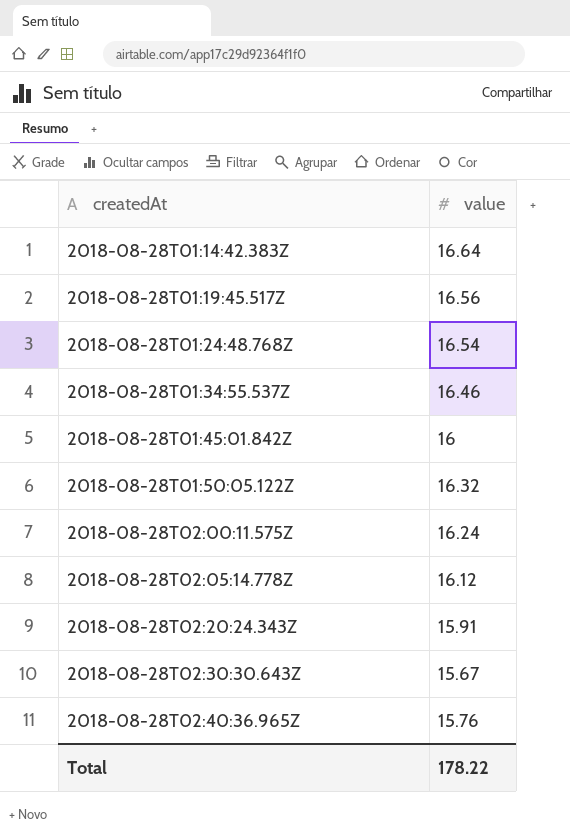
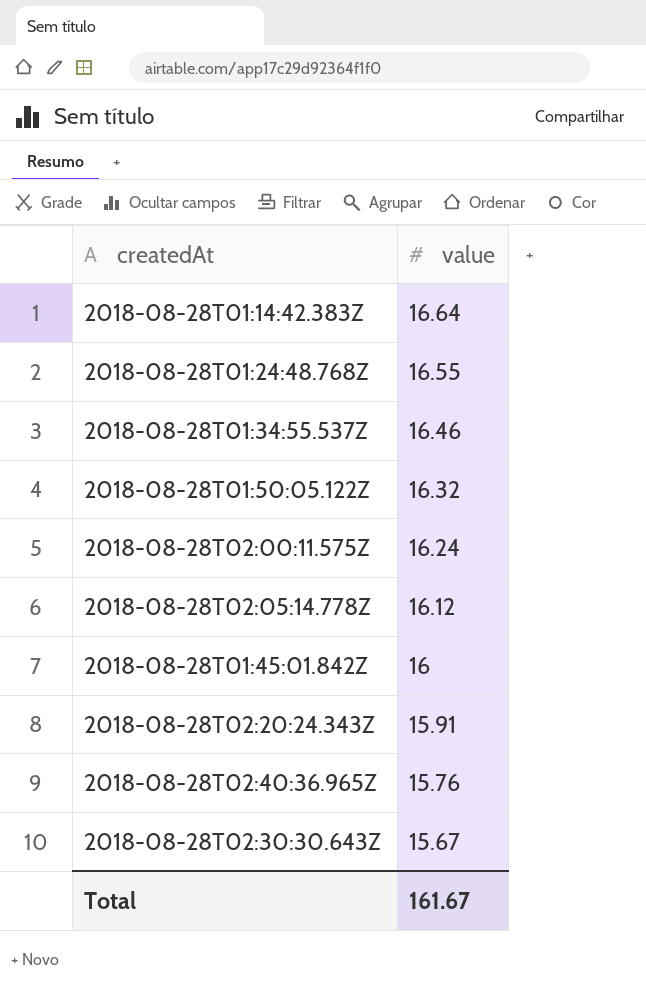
row order: createdAt ascending -> value descending
row 2018-08-28T01:19:45.517Z: 16.56 -> none
2018-08-28T01:24:48.768Z | value: 16.54 -> 16.55
Total | value: 178.22 -> 161.67

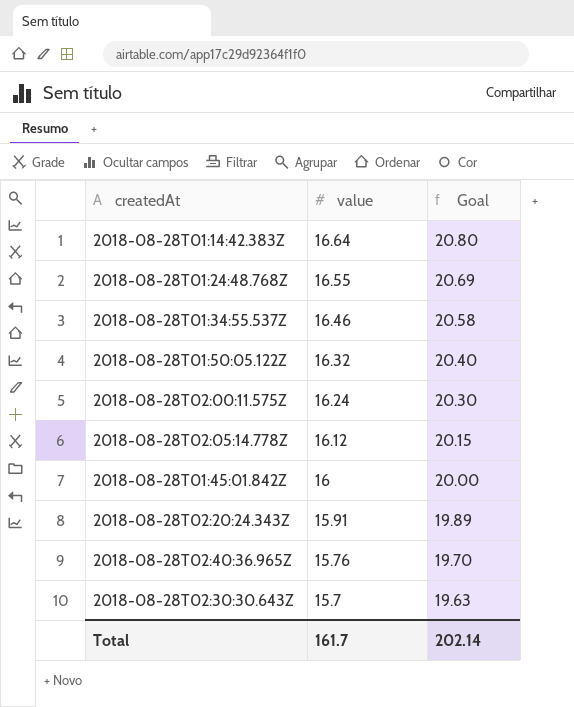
column Goal | formula: none -> [value] * 1.25
2018-08-28T02:30:30.643Z | value: 15.67 -> 15.7
Total | value: 161.67 -> 161.7

